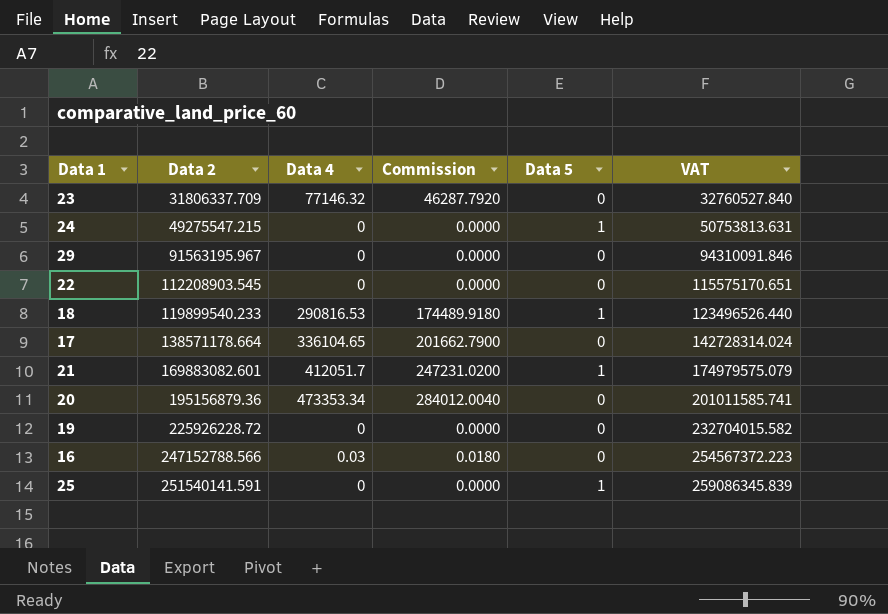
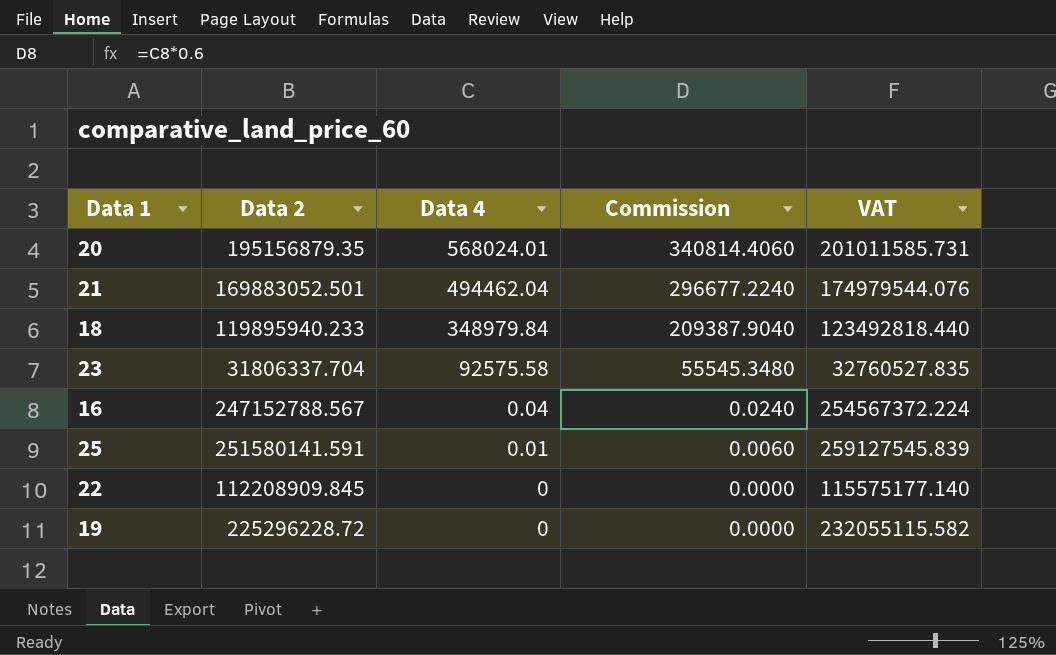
row order: Data 2 ascending -> Data 4 descending
column Data 5 | position: 5 -> none
row 24: 49275547.215 | 0 | 0.0000 | 1 | 50753813.631 -> none
row 29: 91563195.967 | 0 | 0.0000 | 0 | 94310091.846 -> none
row 17: 138571178.664 | 336104.65 | 201662.7900 | 0 | 142728314.024 -> none
20 | Data 2: 195156879.36 -> 195156879.35
20 | Data 4: 473353.34 -> 568024.01
20 | Commission: 284012.0040 -> 340814.4060
20 | VAT: 201011585.741 -> 201011585.731
21 | Data 2: 169883082.601 -> 169883052.501
21 | Data 4: 412051.7 -> 494462.04
21 | Commission: 247231.0200 -> 296677.2240
21 | VAT: 174979575.079 -> 174979544.076
18 | Data 2: 119899540.233 -> 119895940.233
18 | Data 4: 290816.53 -> 348979.84
18 | Commission: 174489.9180 -> 209387.9040
18 | VAT: 123496526.440 -> 123492818.440
23 | Data 2: 31806337.709 -> 31806337.704
23 | Data 4: 77146.32 -> 92575.58
23 | Commission: 46287.7920 -> 55545.3480
23 | VAT: 32760527.840 -> 32760527.835
16 | Data 2: 247152788.566 -> 247152788.567
16 | Data 4: 0.03 -> 0.04
16 | Commission: 0.0180 -> 0.0240
16 | VAT: 254567372.223 -> 254567372.224
25 | Data 2: 251540141.591 -> 251580141.591
25 | Data 4: 0 -> 0.01
25 | Commission: 0.0000 -> 0.0060
25 | VAT: 259086345.839 -> 259127545.839
22 | Data 2: 112208903.545 -> 112208909.845
22 | VAT: 115575170.651 -> 115575177.140
19 | Data 2: 225926228.72 -> 225296228.72
19 | VAT: 232704015.582 -> 232055115.582

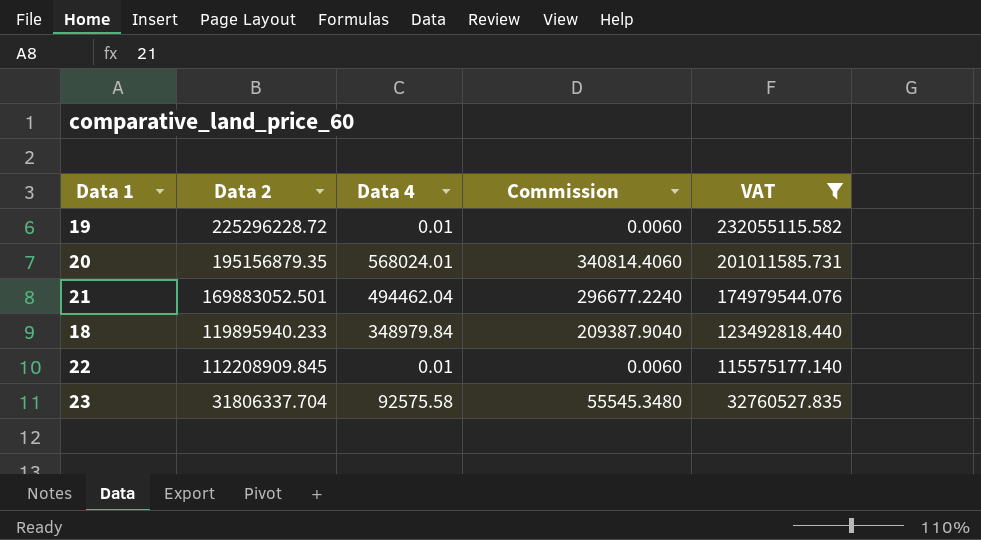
filter: none -> VAT <= 232055115.582
row order: Data 4 descending -> Data 2 descending
19 | Data 4: 0 -> 0.01
19 | Commission: 0.0000 -> 0.0060
22 | Data 4: 0 -> 0.01
22 | Commission: 0.0000 -> 0.0060

